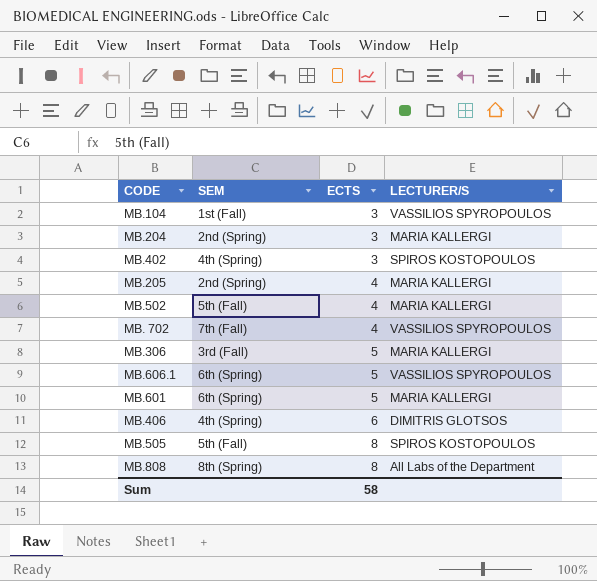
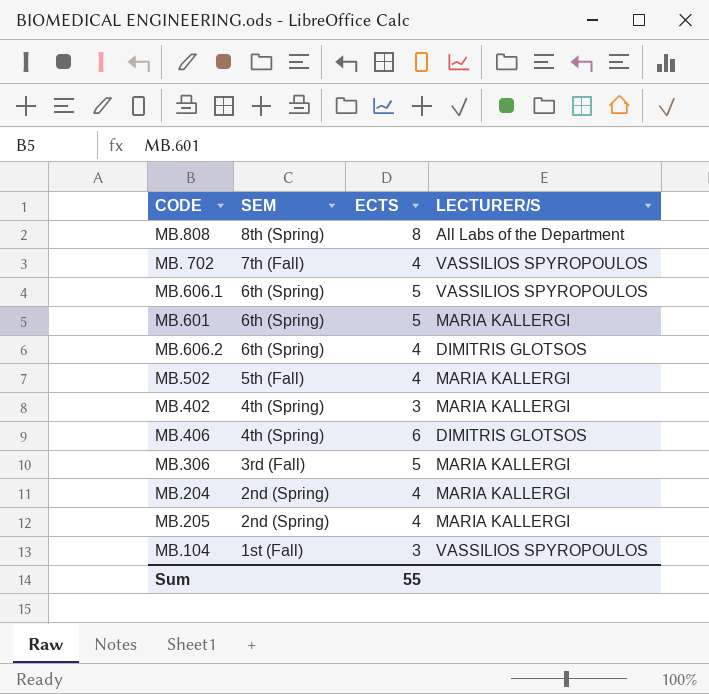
row order: ECTS ascending -> SEM descending
row ΜΒ.505: 5th (Fall) | 8 | SPIROS KOSTOPOULOS -> none
row ΜΒ.606.2: none -> 6th (Spring) | 4 | DIMITRIS GLOTSOS
ΜΒ.402 | LECTURER/S: SPIROS KOSTOPOULOS -> MARIA KALLERGI
ΜΒ.204 | ECTS: 3 -> 4
Sum | ECTS: 58 -> 55

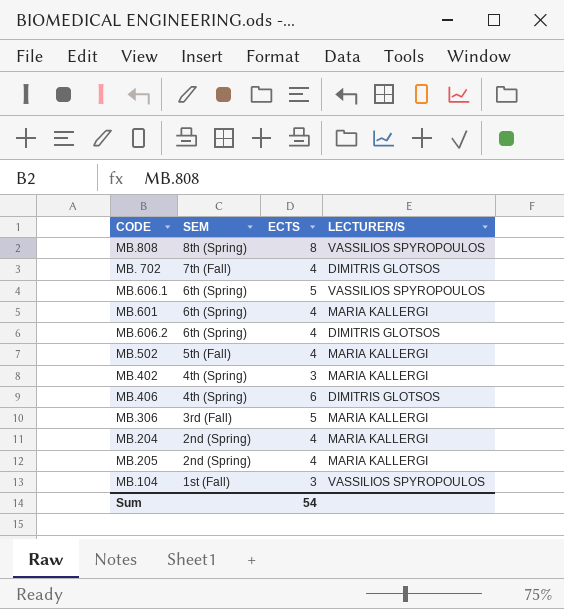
MB.808 | LECTURER/S: All Labs of the Department -> VASSILIOS SPYROPOULOS
ΜΒ. 702 | LECTURER/S: VASSILIOS SPYROPOULOS -> DIMITRIS GLOTSOS
ΜΒ.601 | ECTS: 5 -> 4
Sum | ECTS: 55 -> 54

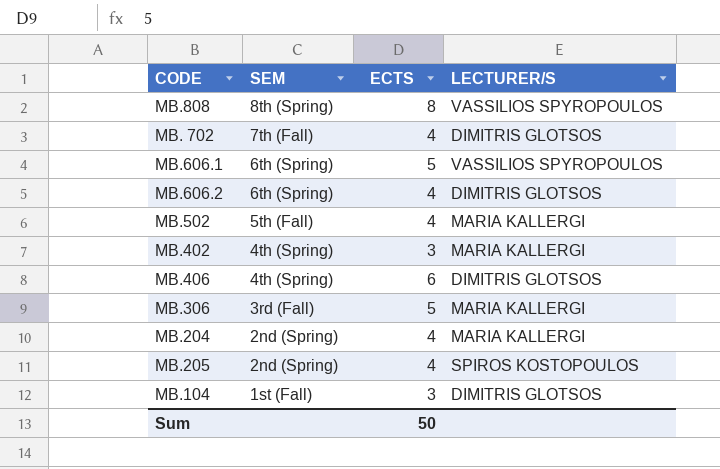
row ΜΒ.601: 6th (Spring) | 4 | MARIA KALLERGI -> none
ΜΒ.205 | LECTURER/S: MARIA KALLERGI -> SPIROS KOSTOPOULOS
ΜΒ.104 | LECTURER/S: VASSILIOS SPYROPOULOS -> DIMITRIS GLOTSOS
Sum | ECTS: 54 -> 50

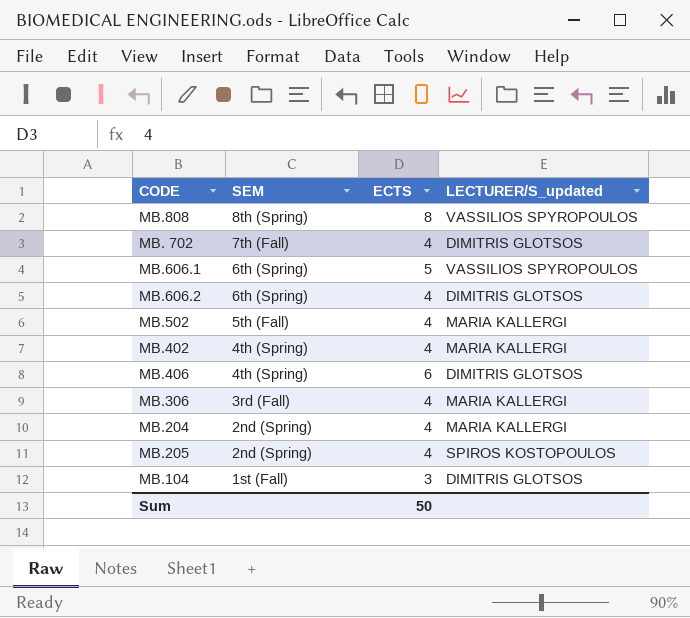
column name: LECTURER/S -> LECTURER/S_updated
ΜΒ.402 | ECTS: 3 -> 4
ΜΒ.306 | ECTS: 5 -> 4

